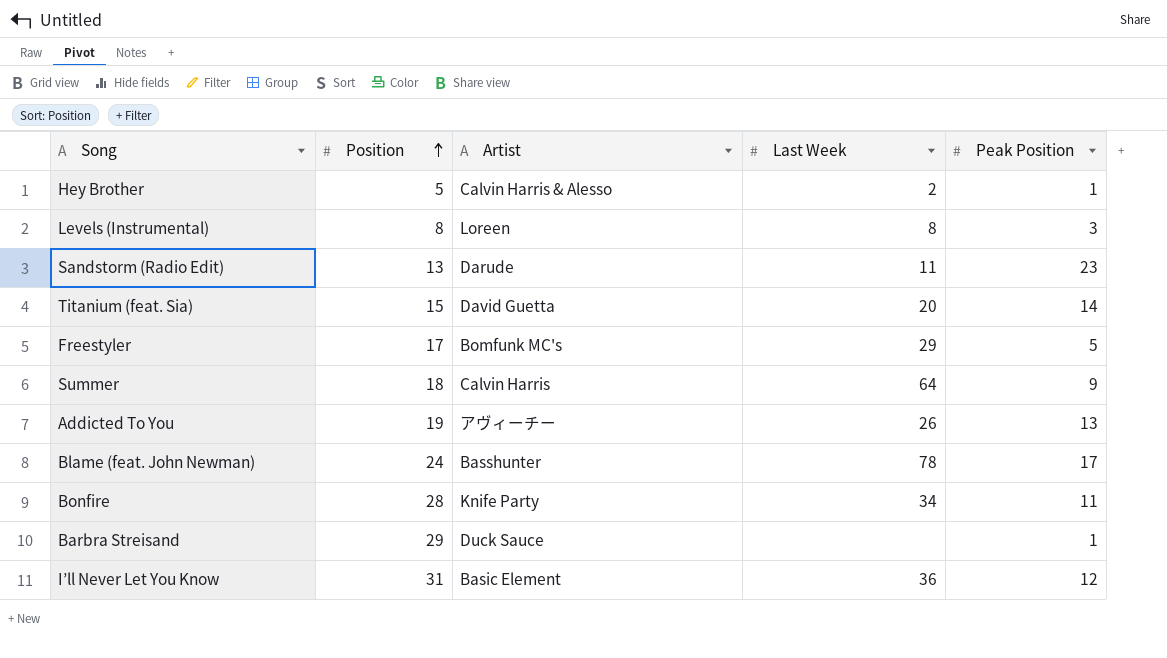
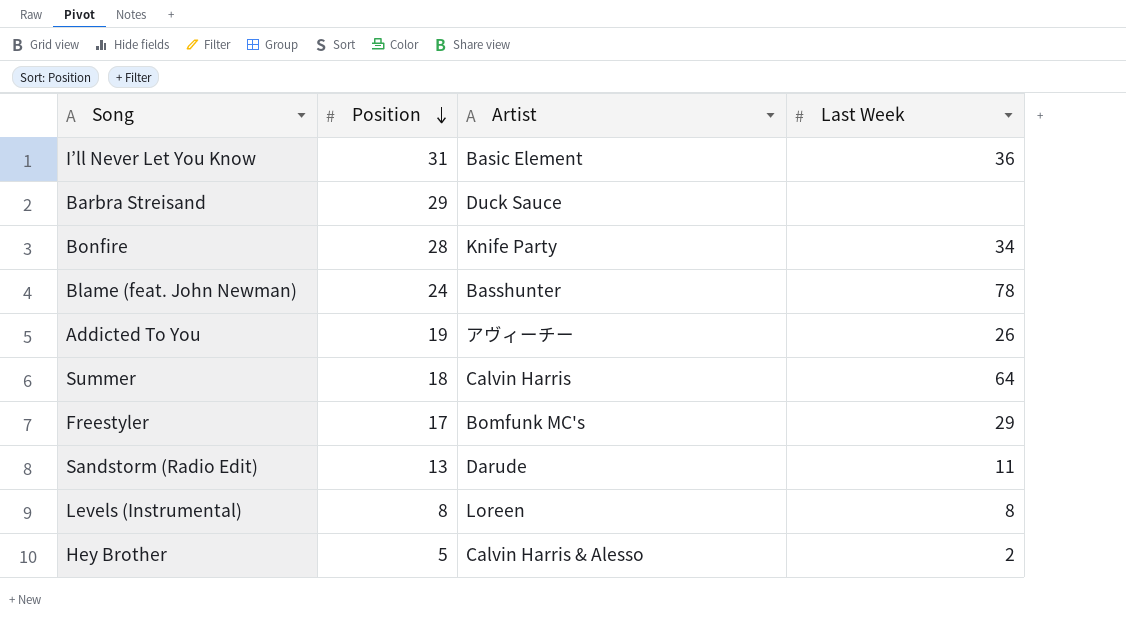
row order: Position ascending -> Position descending
column Peak Position | position: 5 -> none
row Titanium (feat. Sia): 15 | David Guetta | 20 | 14 -> none

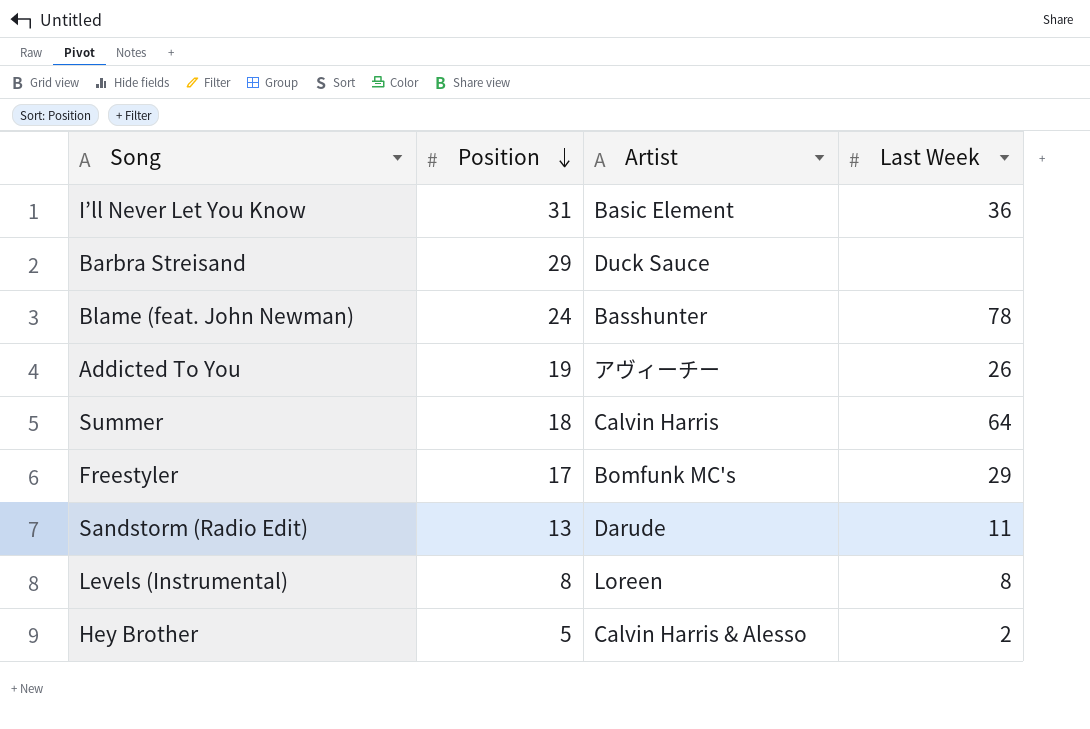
row Bonfire: 28 | Knife Party | 34 -> none

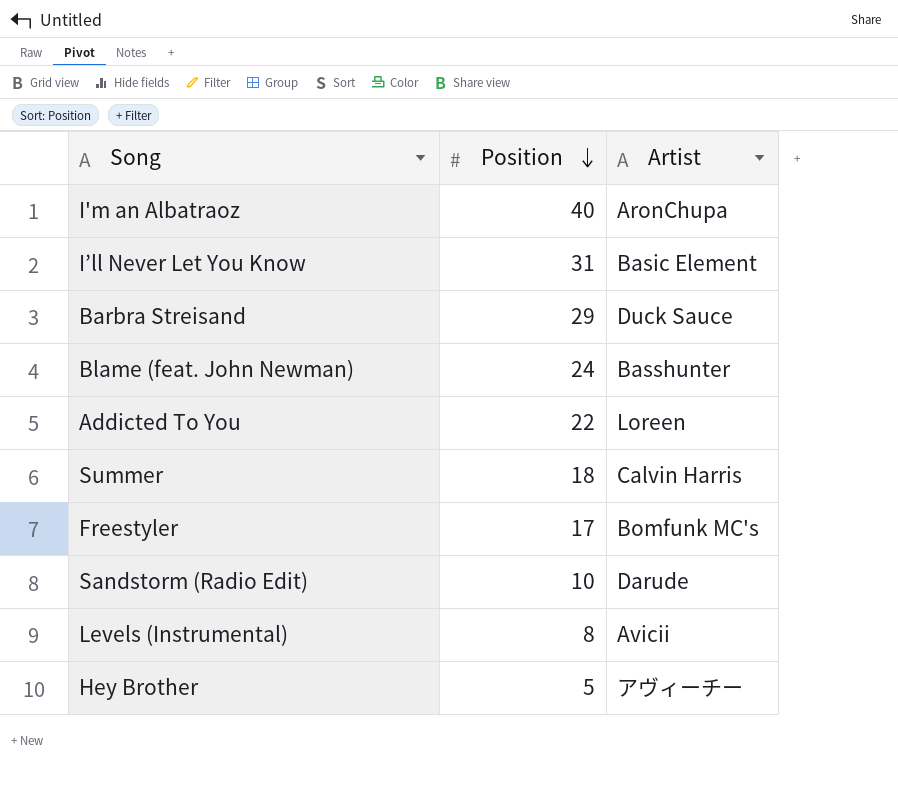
column Last Week | position: 4 -> none
row I'm an Albatraoz: none -> 40 | AronChupa
Addicted To You | Position: 19 -> 22
Addicted To You | Artist: アヴィーチー -> Loreen
Sandstorm (Radio Edit) | Position: 13 -> 10
Levels (Instrumental) | Artist: Loreen -> Avicii
Hey Brother | Artist: Calvin Harris & Alesso -> アヴィーチー

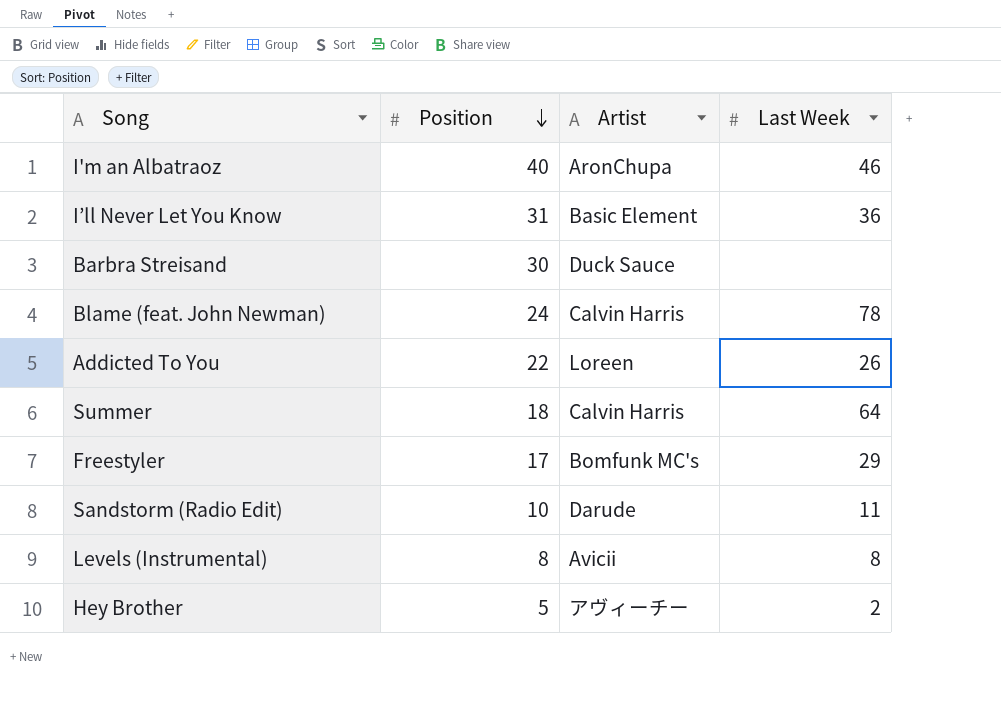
column Last Week | position: none -> 4
Barbra Streisand | Position: 29 -> 30
Blame (feat. John Newman) | Artist: Basshunter -> Calvin Harris

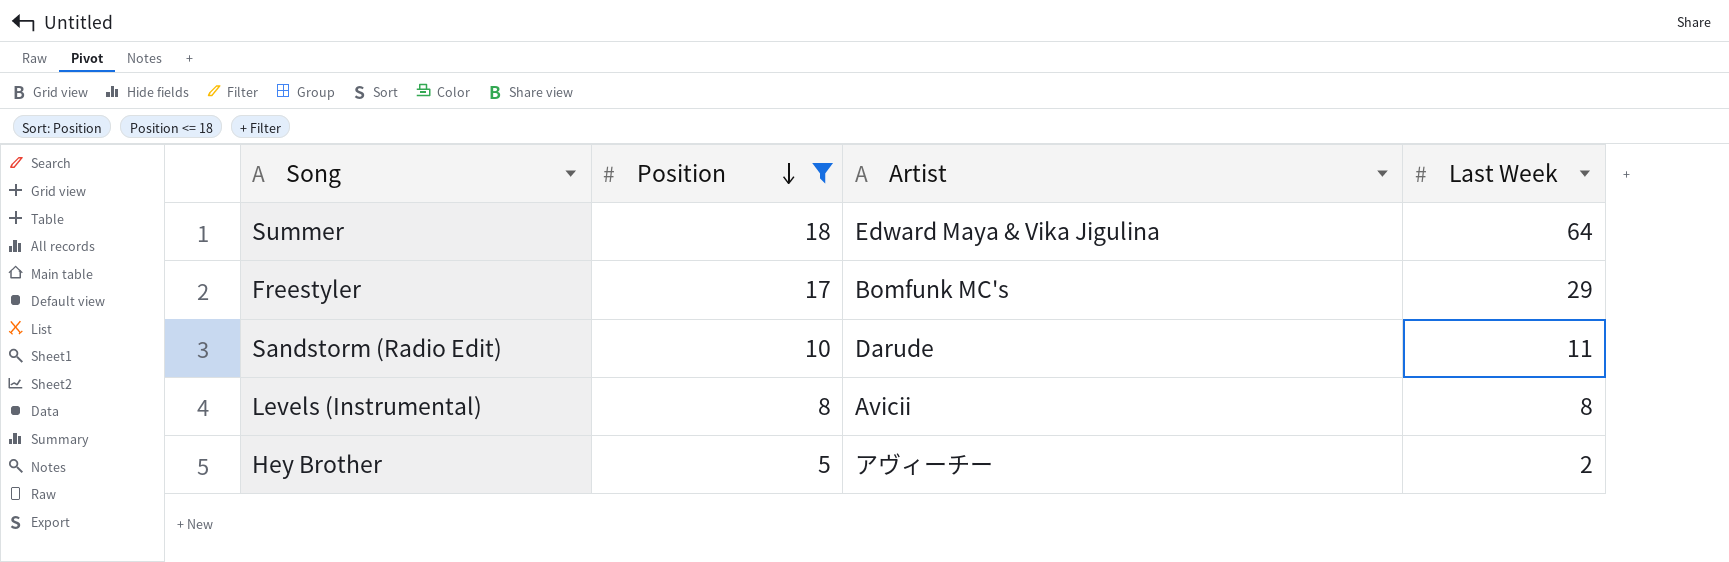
filter: none -> Position <= 18
Summer | Artist: Calvin Harris -> Edward Maya & Vika Jigulina

